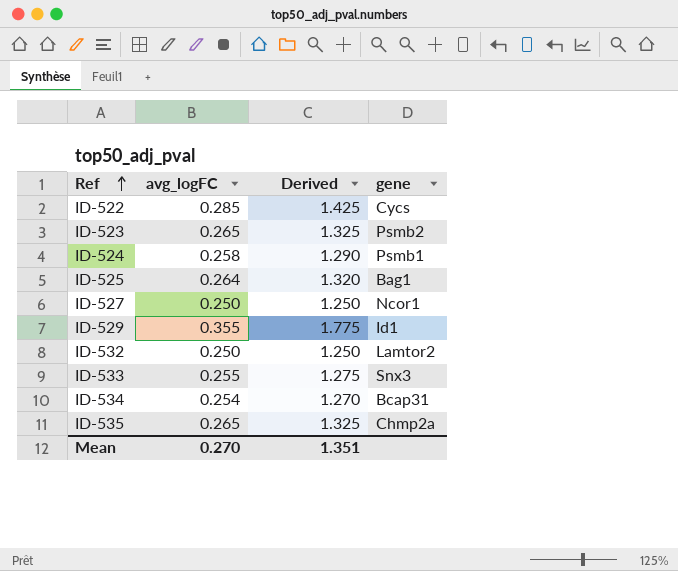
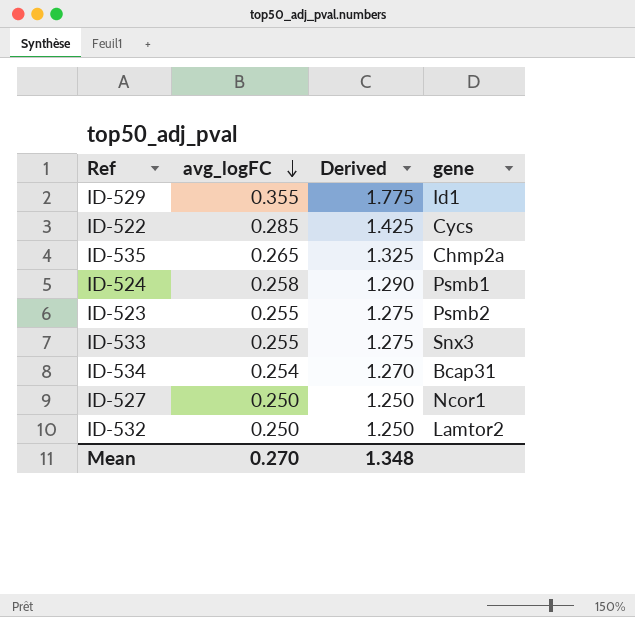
row order: Ref ascending -> avg_logFC descending
row ID-525: 0.264 | 1.320 | Bag1 -> none
ID-523 | avg_logFC: 0.265 -> 0.255
ID-523 | Derived: 1.325 -> 1.275
Mean | Derived: 1.351 -> 1.348

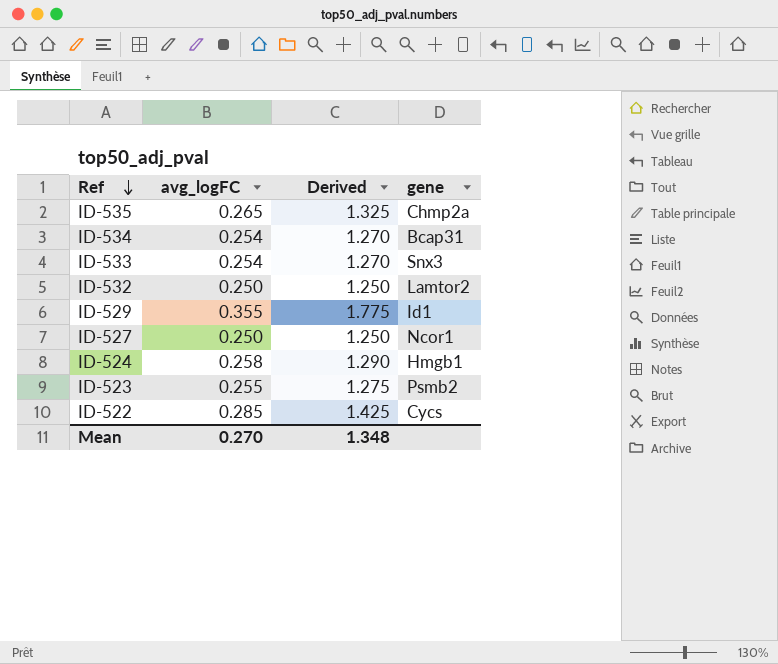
row order: avg_logFC descending -> Ref descending
ID-533 | avg_logFC: 0.255 -> 0.254
ID-533 | Derived: 1.275 -> 1.270
ID-524 | gene: Psmb1 -> Hmgb1

